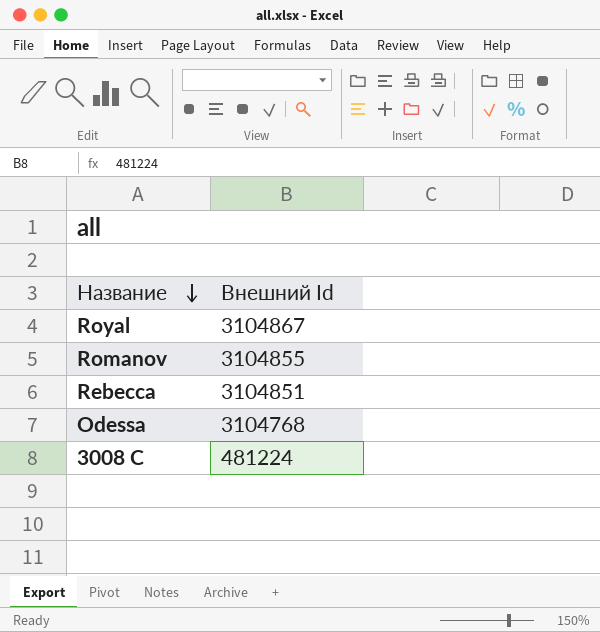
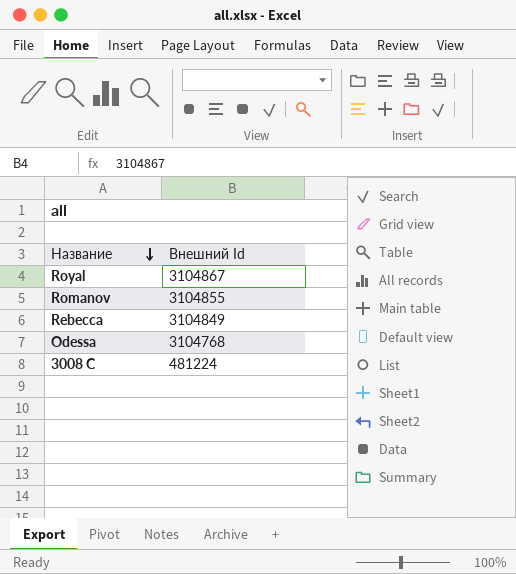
Rebecca | Внешний Id: 3104851 -> 3104849

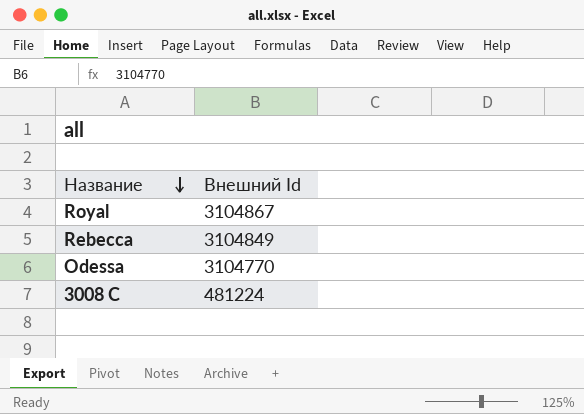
row Romanov: 3104855 -> none
Odessa | Внешний Id: 3104768 -> 3104770

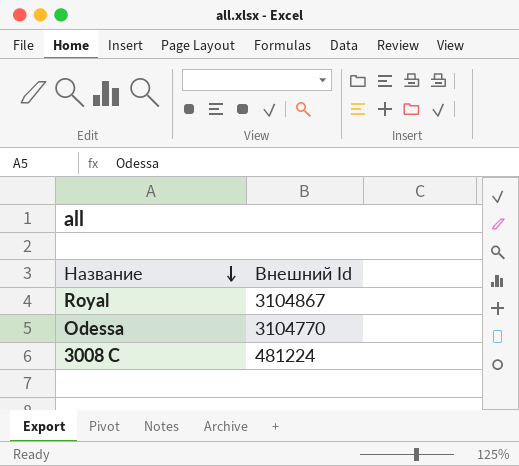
row Rebecca: 3104849 -> none

